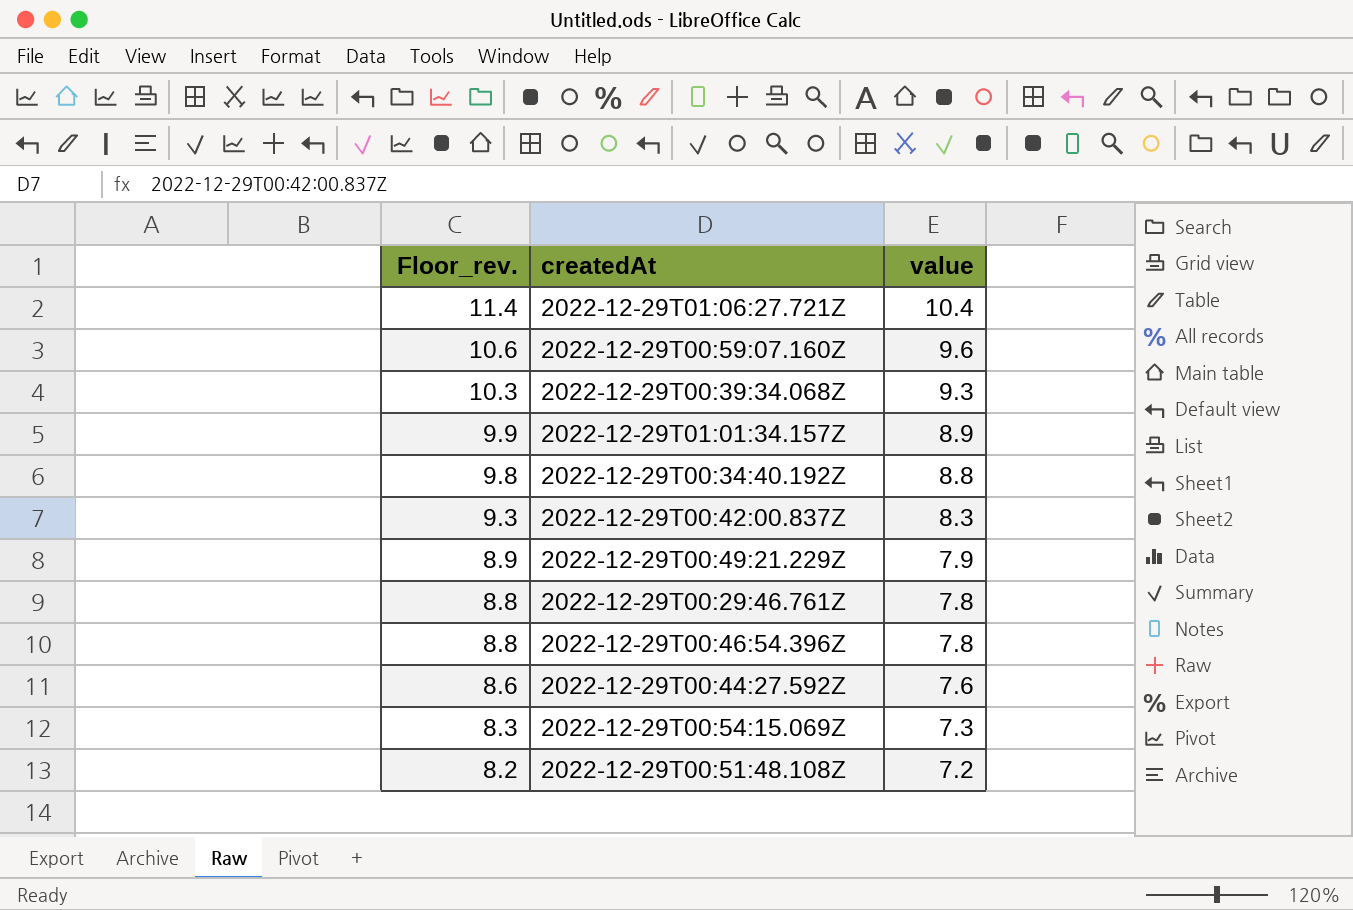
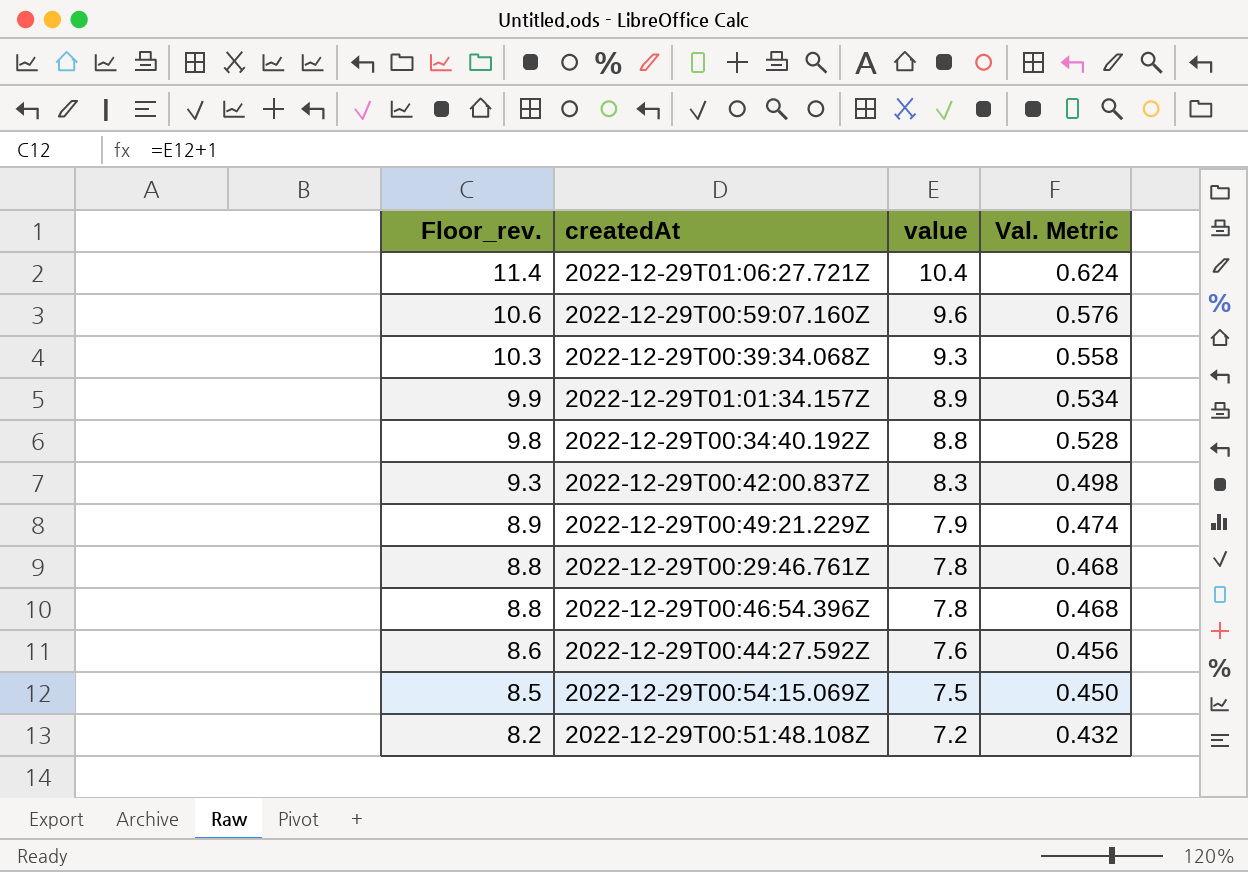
column Val. Metric | formula: none -> [value] * 0.06
2022-12-29T00:54:15.069Z | Floor_rev.: 8.3 -> 8.5
2022-12-29T00:54:15.069Z | value: 7.3 -> 7.5

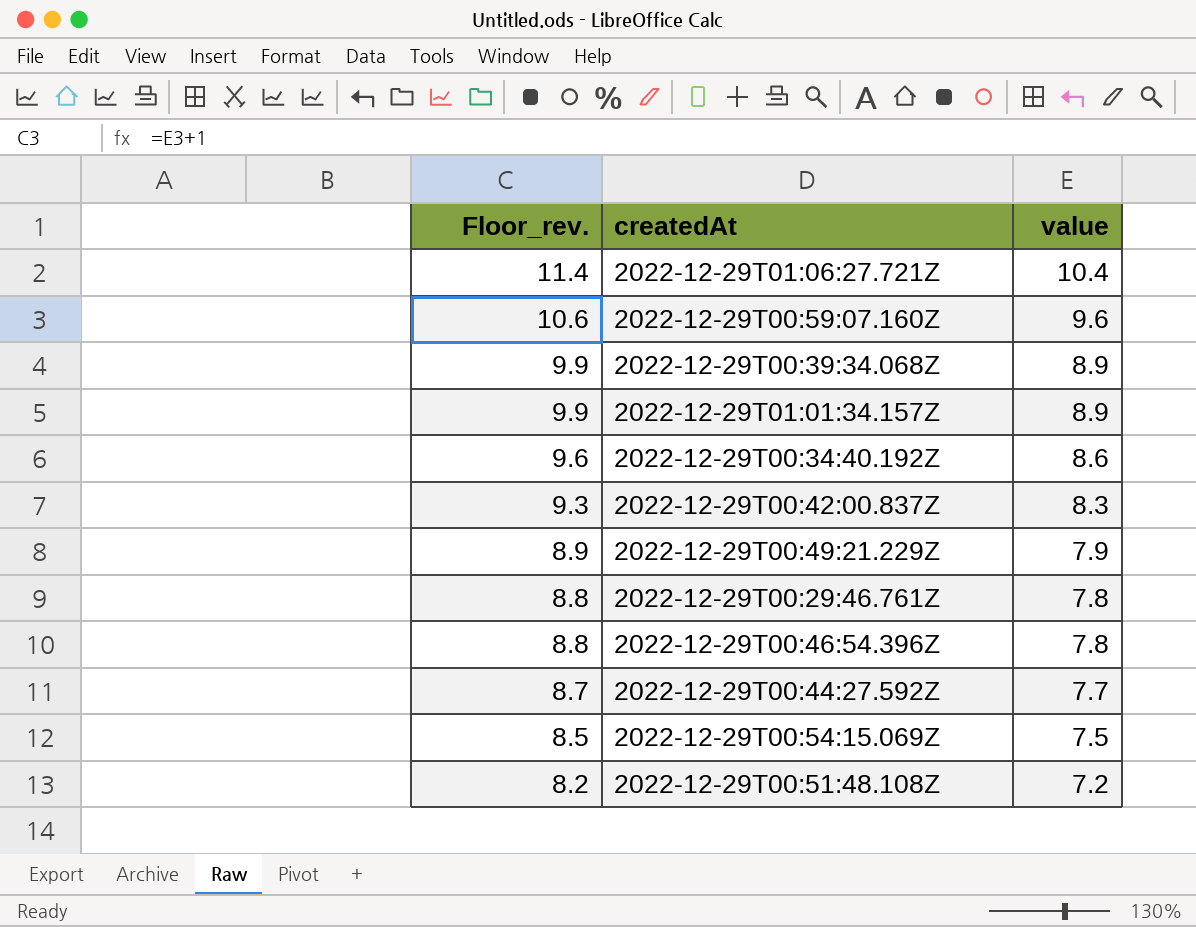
column Val. Metric | formula: [value] * 0.06 -> none
2022-12-29T00:39:34.068Z | Floor_rev.: 10.3 -> 9.9
2022-12-29T00:39:34.068Z | value: 9.3 -> 8.9
2022-12-29T00:34:40.192Z | Floor_rev.: 9.8 -> 9.6
2022-12-29T00:34:40.192Z | value: 8.8 -> 8.6
2022-12-29T00:44:27.592Z | Floor_rev.: 8.6 -> 8.7
2022-12-29T00:44:27.592Z | value: 7.6 -> 7.7

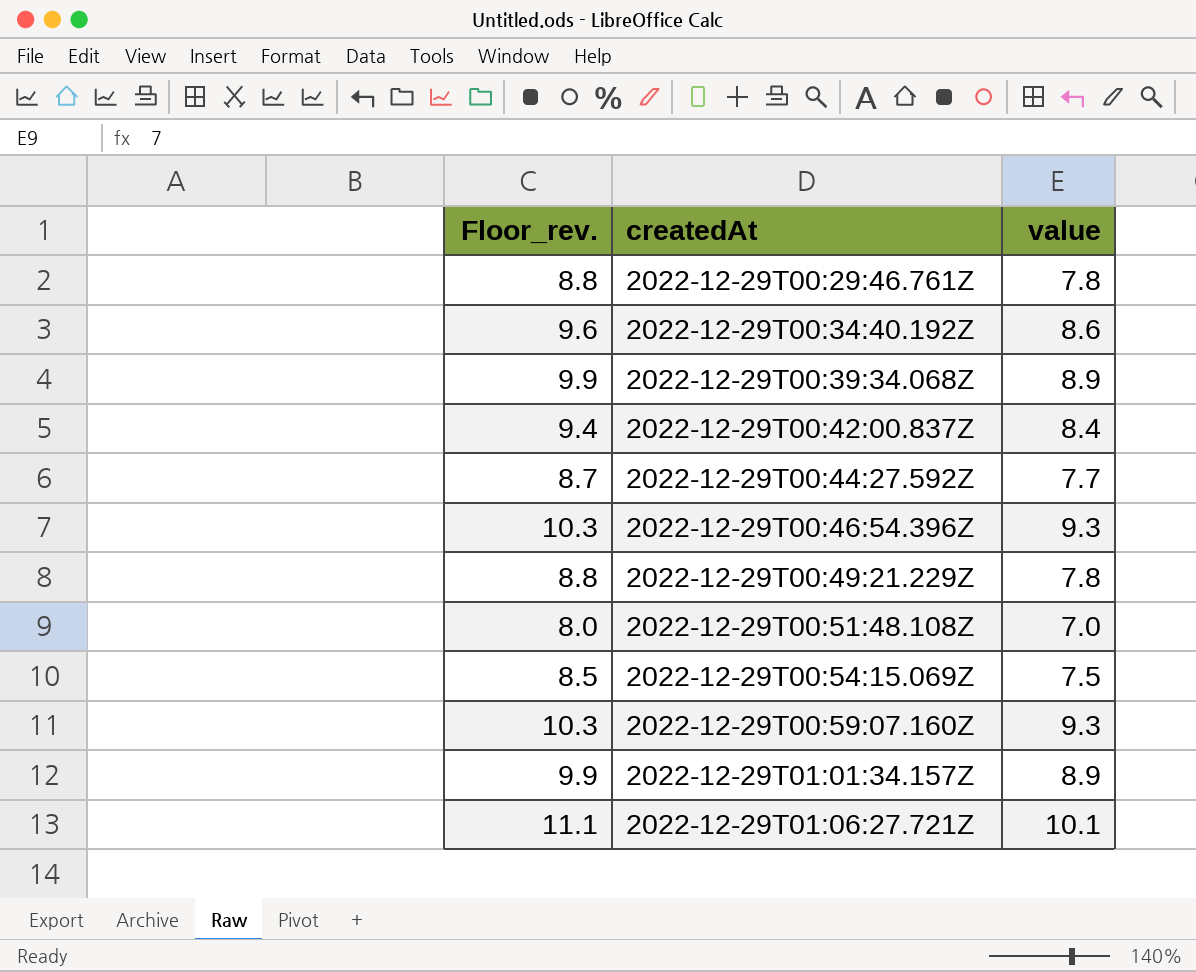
row order: Floor_rev. descending -> createdAt ascending
2022-12-29T00:42:00.837Z | Floor_rev.: 9.3 -> 9.4
2022-12-29T00:42:00.837Z | value: 8.3 -> 8.4
2022-12-29T00:46:54.396Z | Floor_rev.: 8.8 -> 10.3
2022-12-29T00:46:54.396Z | value: 7.8 -> 9.3
2022-12-29T00:49:21.229Z | Floor_rev.: 8.9 -> 8.8
2022-12-29T00:49:21.229Z | value: 7.9 -> 7.8
2022-12-29T00:51:48.108Z | Floor_rev.: 8.2 -> 8.0
2022-12-29T00:51:48.108Z | value: 7.2 -> 7.0
2022-12-29T00:59:07.160Z | Floor_rev.: 10.6 -> 10.3
2022-12-29T00:59:07.160Z | value: 9.6 -> 9.3
2022-12-29T01:06:27.721Z | Floor_rev.: 11.4 -> 11.1
2022-12-29T01:06:27.721Z | value: 10.4 -> 10.1

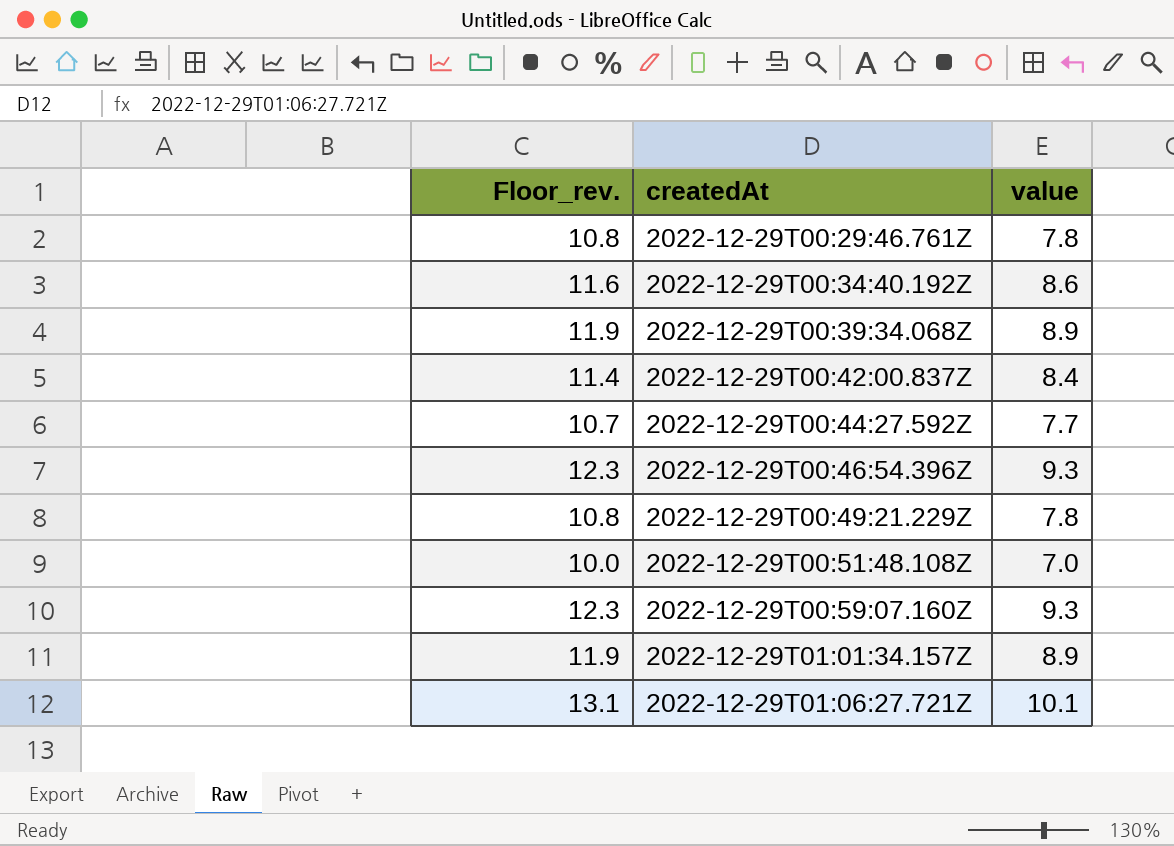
column Floor_rev. | formula: [value] + 1 -> [value] + 3
row 2022-12-29T00:54:15.069Z: 8.5 | 7.5 -> none

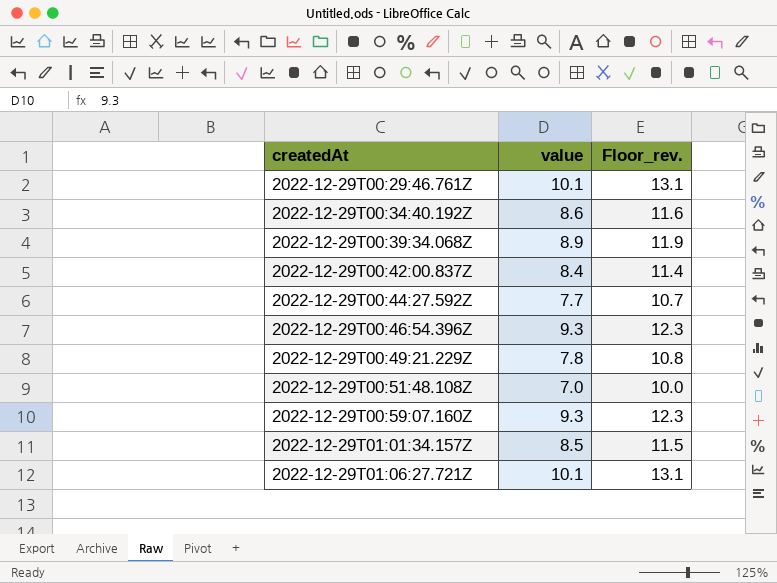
column Floor_rev. | position: 1 -> 3
2022-12-29T00:29:46.761Z | value: 7.8 -> 10.1
2022-12-29T00:29:46.761Z | Floor_rev.: 10.8 -> 13.1
2022-12-29T01:01:34.157Z | value: 8.9 -> 8.5
2022-12-29T01:01:34.157Z | Floor_rev.: 11.9 -> 11.5

